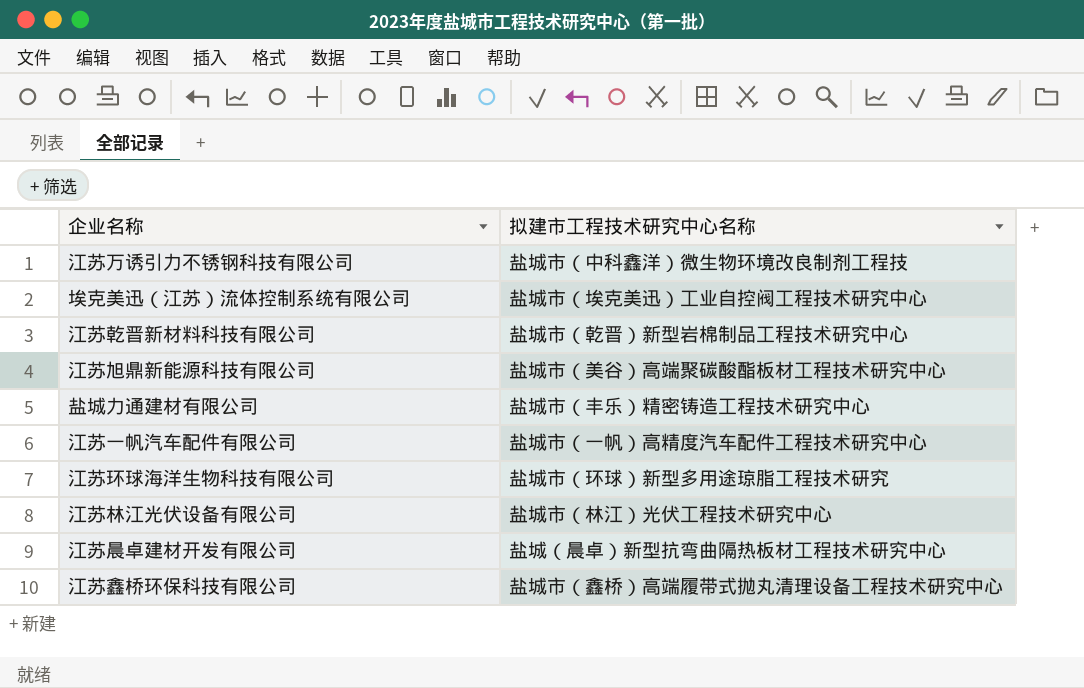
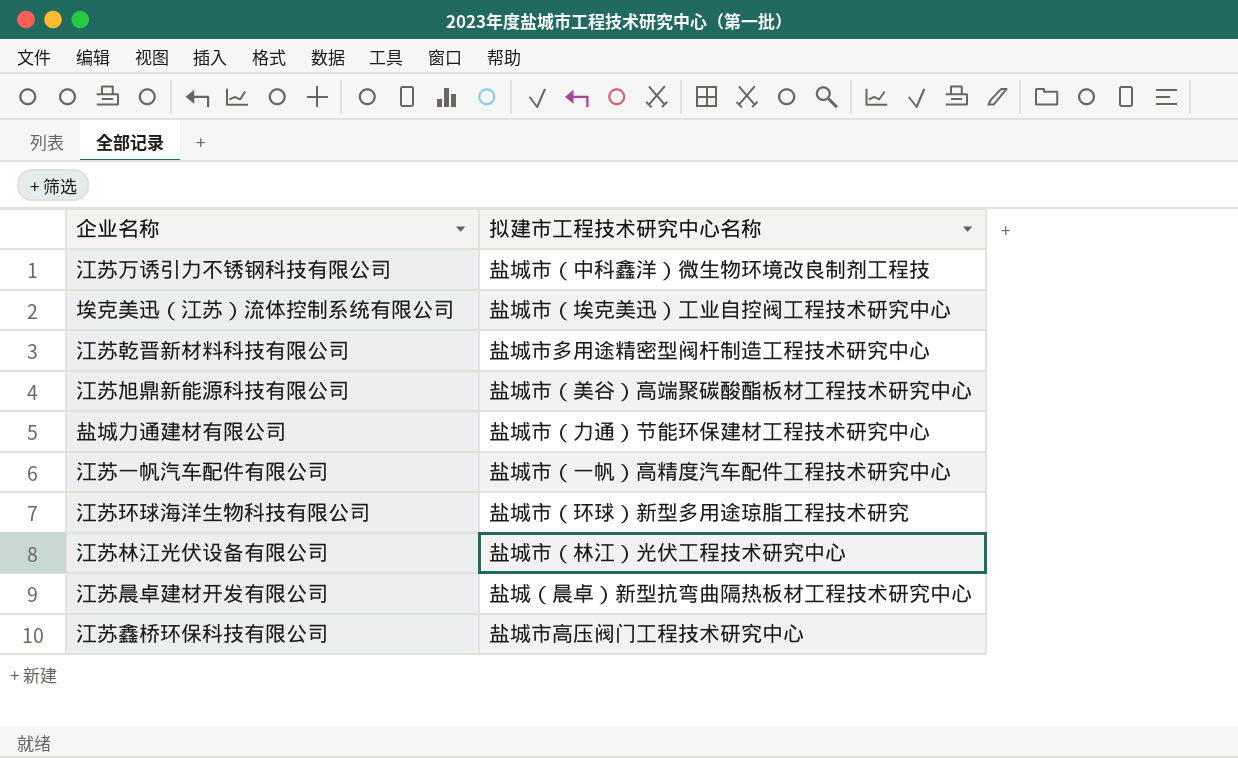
江苏乾晋新材料科技有限公司 | 拟建市工程技术研究中心名称: 盐城市（乾晋）新型岩棉制品工程技术研究中心 -> 盐城市多用途精密型阀杆制造工程技术研究中心
盐城力通建材有限公司 | 拟建市工程技术研究中心名称: 盐城市（丰乐）精密铸造工程技术研究中心 -> 盐城市（力通）节能环保建材工程技术研究中心
江苏鑫桥环保科技有限公司 | 拟建市工程技术研究中心名称: 盐城市（鑫桥）高端履带式抛丸清理设备工程技术研究中心 -> 盐城市高压阀门工程技术研究中心

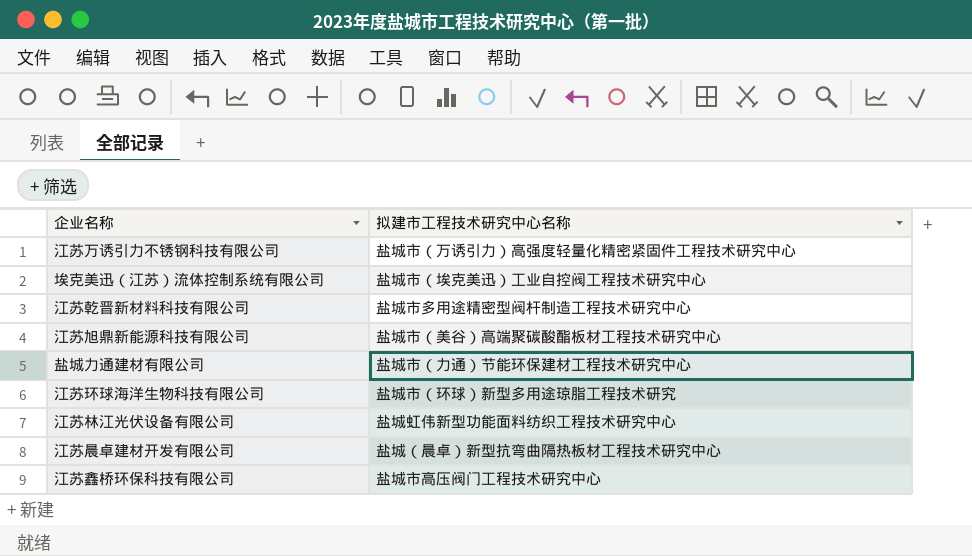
row 江苏一帆汽车配件有限公司: 盐城市（一帆）高精度汽车配件工程技术研究中心 -> none
江苏万诱引力不锈钢科技有限公司 | 拟建市工程技术研究中心名称: 盐城市（中科鑫洋）微生物环境改良制剂工程技 -> 盐城市（万诱引力）高强度轻量化精密紧固件工程技术研究中心
江苏林江光伏设备有限公司 | 拟建市工程技术研究中心名称: 盐城市（林江）光伏工程技术研究中心 -> 盐城虹伟新型功能面料纺织工程技术研究中心

